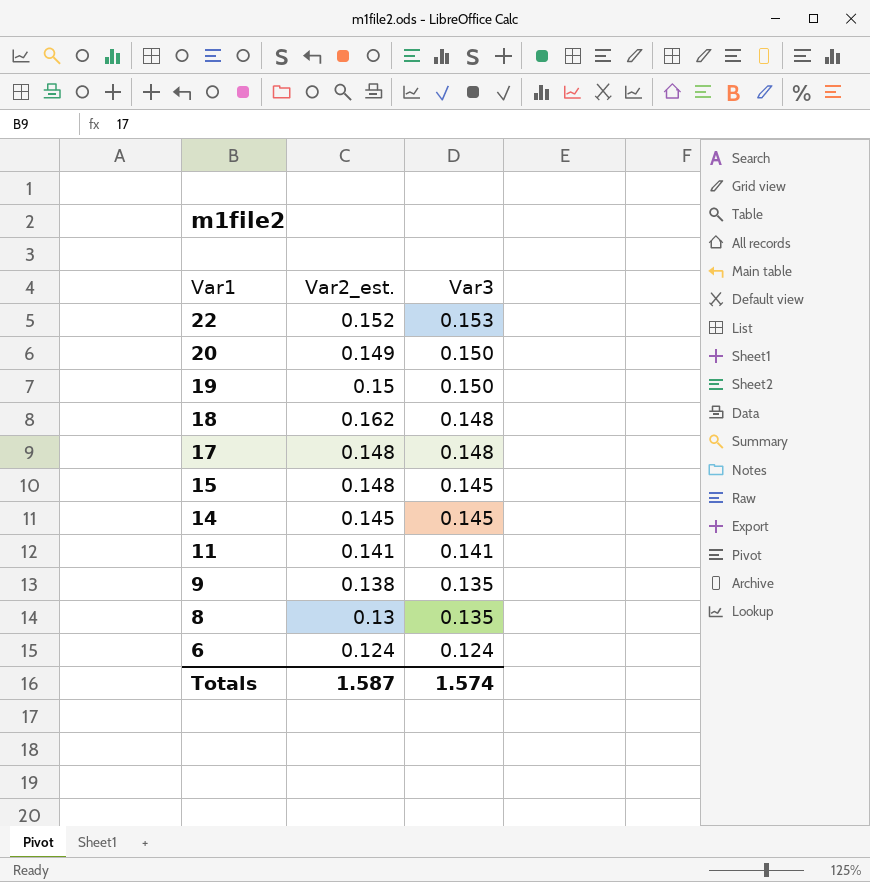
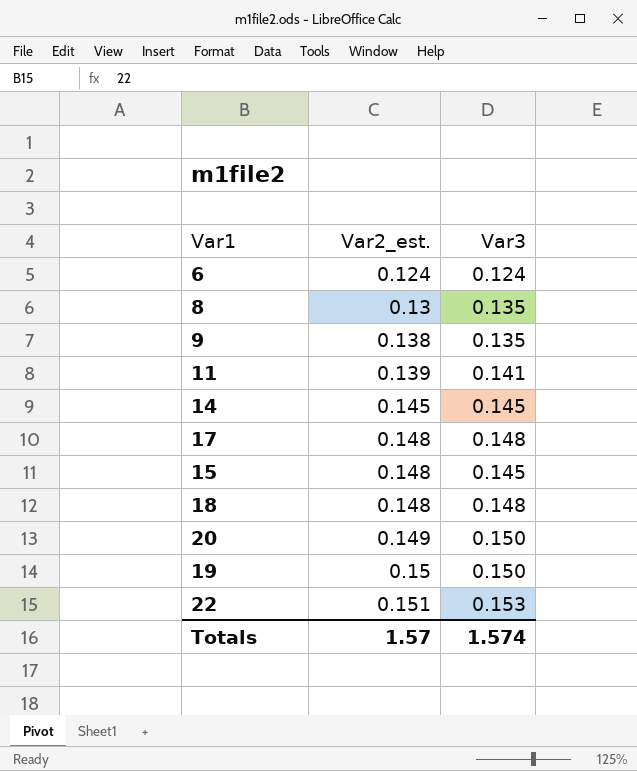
row order: Var1 descending -> Var2_est. ascending
11 | Var2_est.: 0.141 -> 0.139
18 | Var2_est.: 0.162 -> 0.148
22 | Var2_est.: 0.152 -> 0.151
Totals | Var2_est.: 1.587 -> 1.57

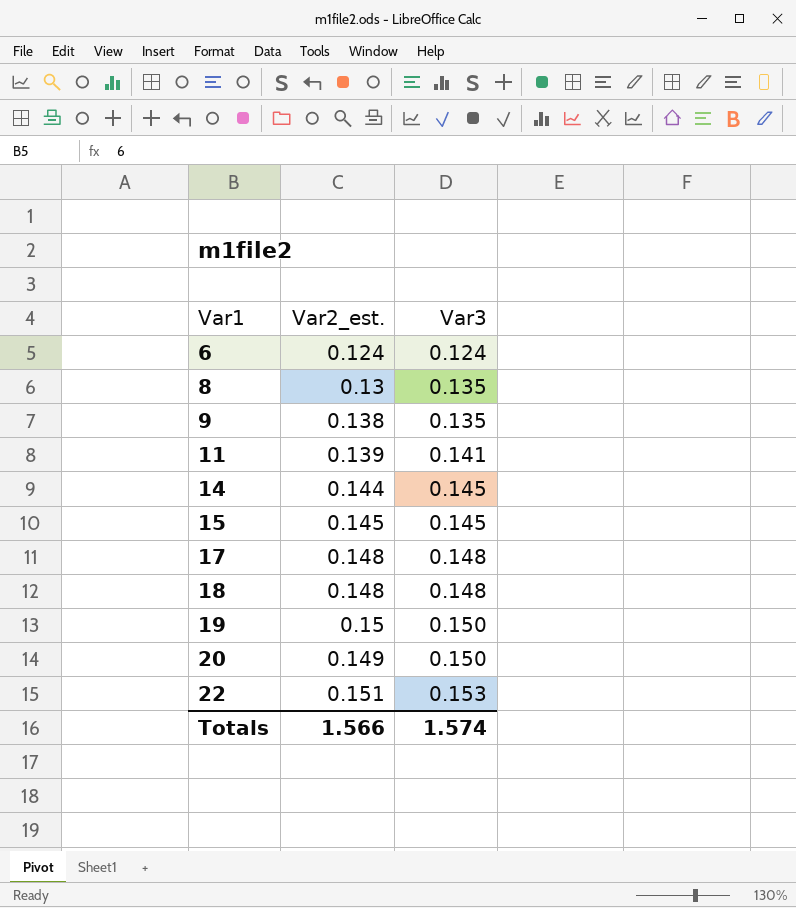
row order: Var2_est. ascending -> Var1 ascending
14 | Var2_est.: 0.145 -> 0.144
15 | Var2_est.: 0.148 -> 0.145
Totals | Var2_est.: 1.57 -> 1.566

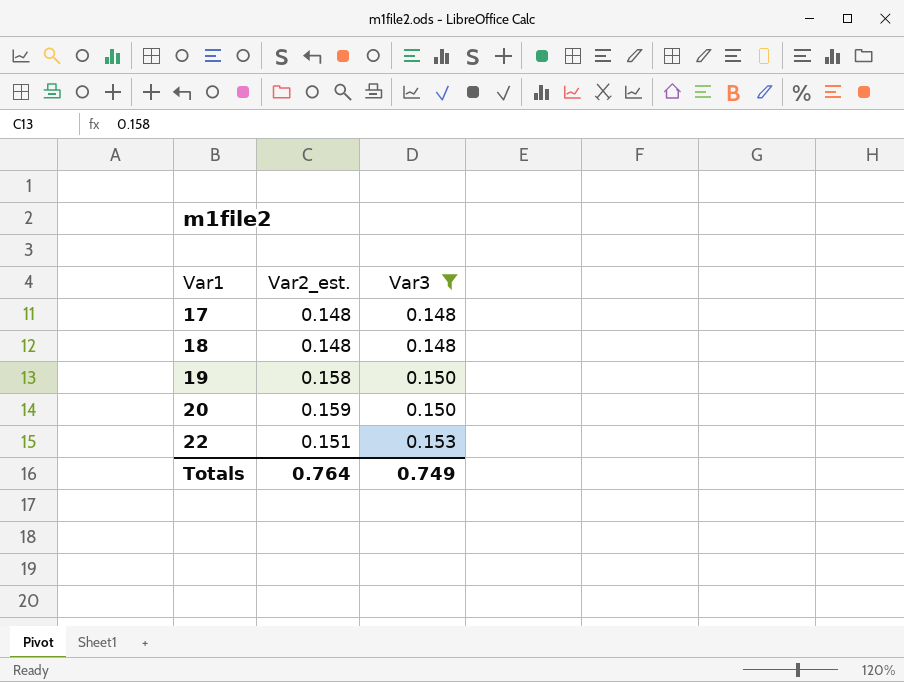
filter: none -> Var3 >= 0.148
19 | Var2_est.: 0.15 -> 0.158
20 | Var2_est.: 0.149 -> 0.159
Totals | Var2_est.: 1.566 -> 0.764
Totals | Var3: 1.574 -> 0.749

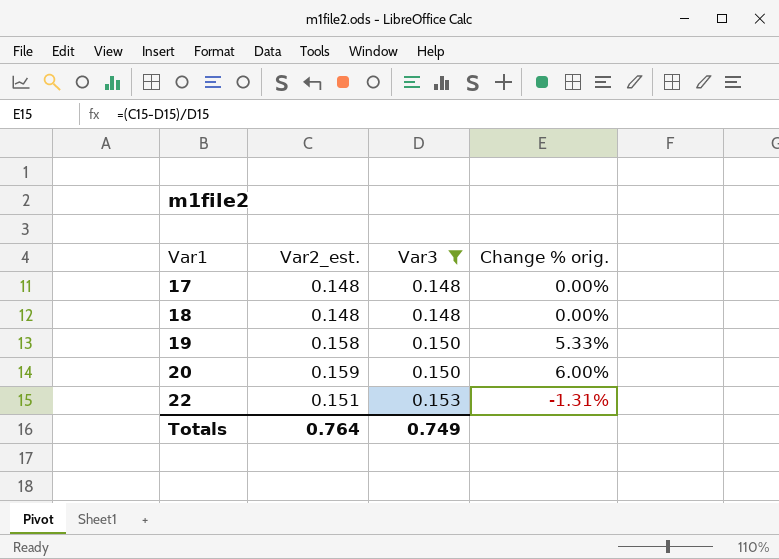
column Change % orig. | formula: none -> ([Var2_est.] - [Var3]) / [Var3]

